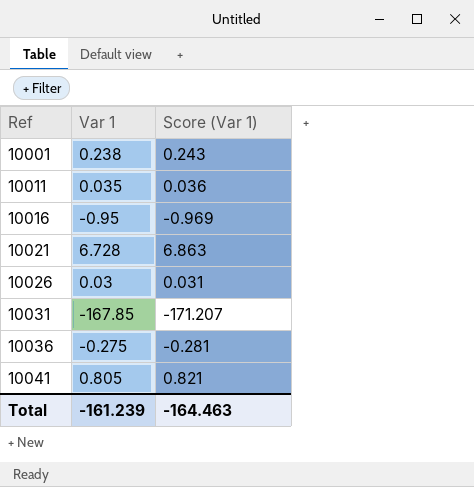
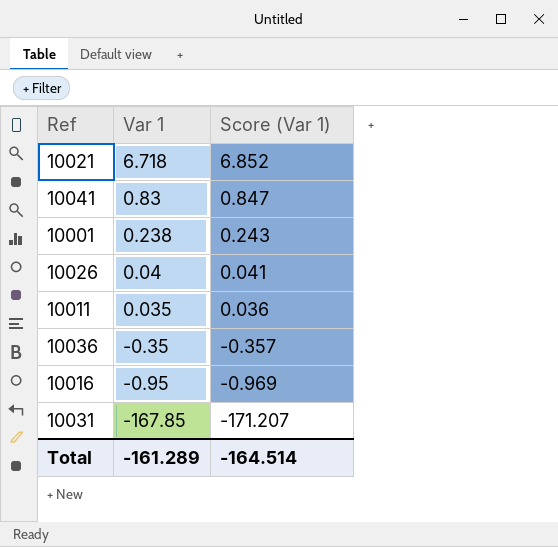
row order: Ref ascending -> Var 1 descending
10021 | Var 1: 6.728 -> 6.718
10021 | Score (Var 1): 6.863 -> 6.852
10041 | Var 1: 0.805 -> 0.83
10041 | Score (Var 1): 0.821 -> 0.847
10026 | Var 1: 0.03 -> 0.04
10026 | Score (Var 1): 0.031 -> 0.041
10036 | Var 1: -0.275 -> -0.35
10036 | Score (Var 1): -0.281 -> -0.357
Total | Var 1: -161.239 -> -161.289
Total | Score (Var 1): -164.463 -> -164.514

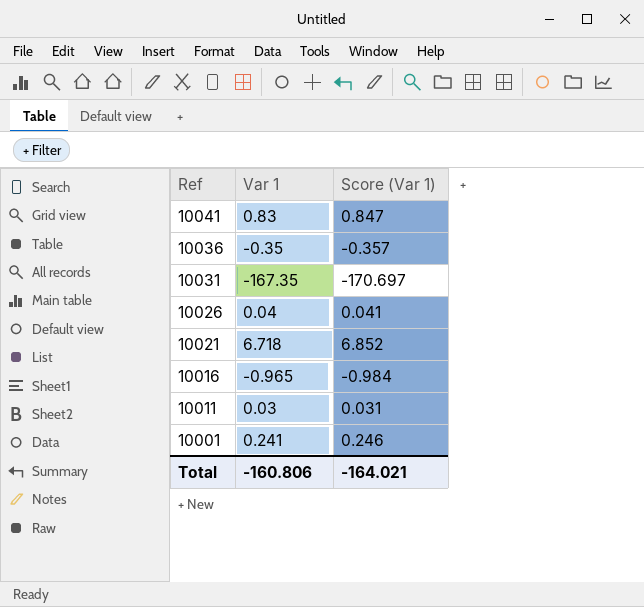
row order: Var 1 descending -> Ref descending
10031 | Var 1: -167.85 -> -167.35
10031 | Score (Var 1): -171.207 -> -170.697
10016 | Var 1: -0.95 -> -0.965
10016 | Score (Var 1): -0.969 -> -0.984
10011 | Var 1: 0.035 -> 0.03
10011 | Score (Var 1): 0.036 -> 0.031
10001 | Var 1: 0.238 -> 0.241
10001 | Score (Var 1): 0.243 -> 0.246
Total | Var 1: -161.289 -> -160.806
Total | Score (Var 1): -164.514 -> -164.021

